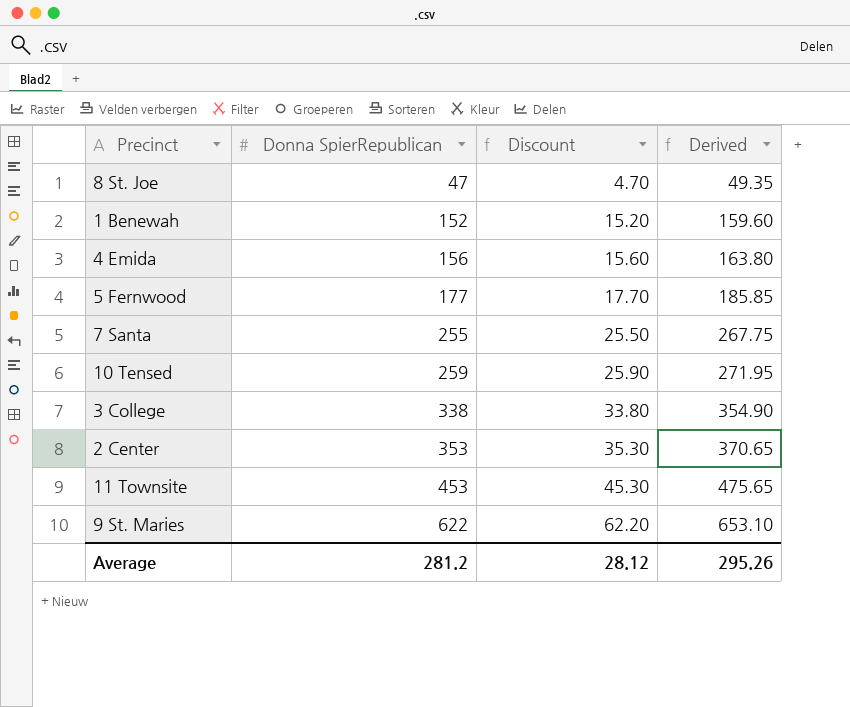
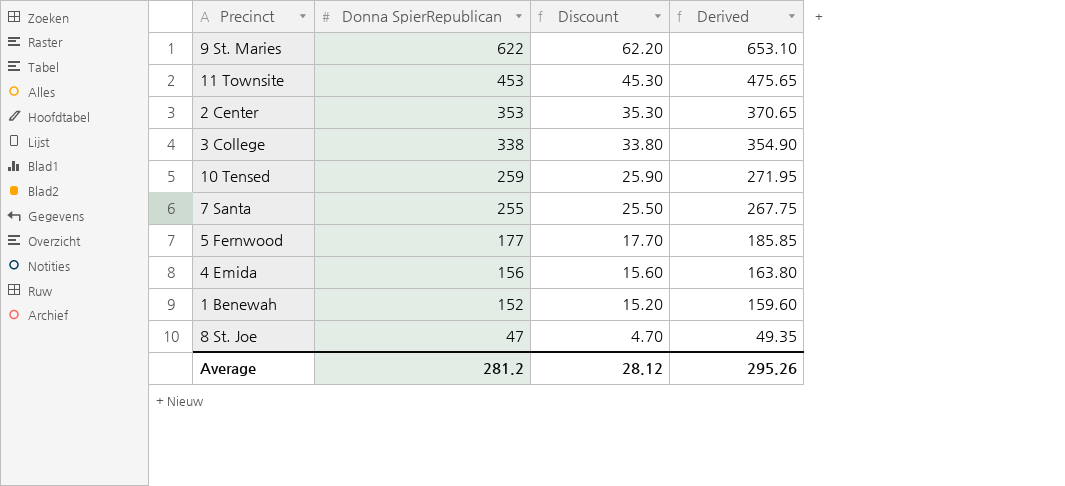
row order: Donna SpierRepublican ascending -> Donna SpierRepublican descending

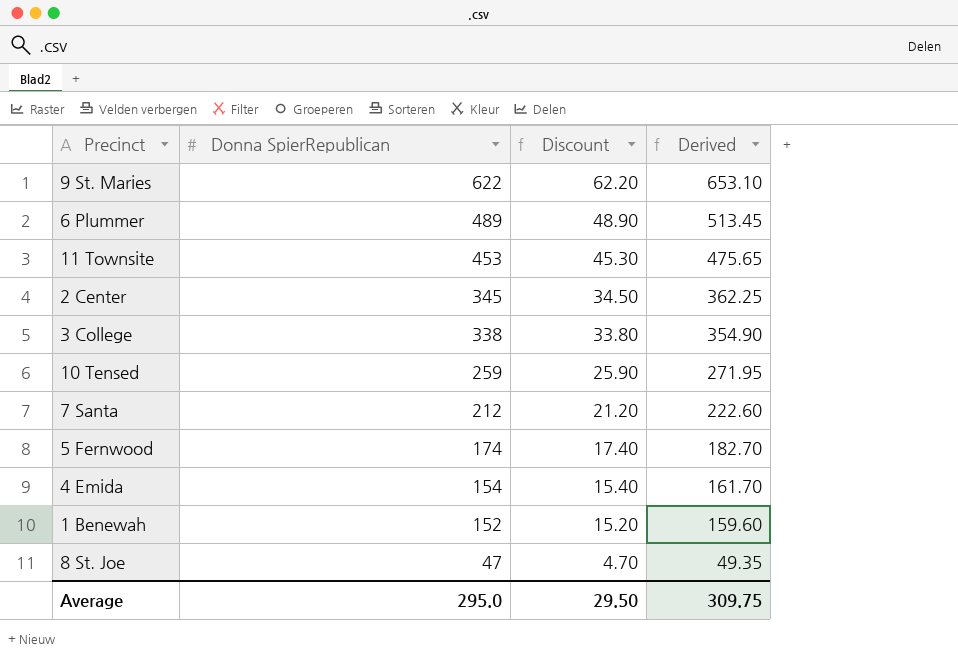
row 6 Plummer: none -> 489 | 48.90 | 513.45
2 Center | Donna SpierRepublican: 353 -> 345
2 Center | Discount: 35.30 -> 34.50
2 Center | Derived: 370.65 -> 362.25
7 Santa | Donna SpierRepublican: 255 -> 212
7 Santa | Discount: 25.50 -> 21.20
7 Santa | Derived: 267.75 -> 222.60
5 Fernwood | Donna SpierRepublican: 177 -> 174
5 Fernwood | Discount: 17.70 -> 17.40
5 Fernwood | Derived: 185.85 -> 182.70
4 Emida | Donna SpierRepublican: 156 -> 154
4 Emida | Discount: 15.60 -> 15.40
4 Emida | Derived: 163.80 -> 161.70
Average | Donna SpierRepublican: 281.2 -> 295.0
Average | Discount: 28.12 -> 29.50
Average | Derived: 295.26 -> 309.75

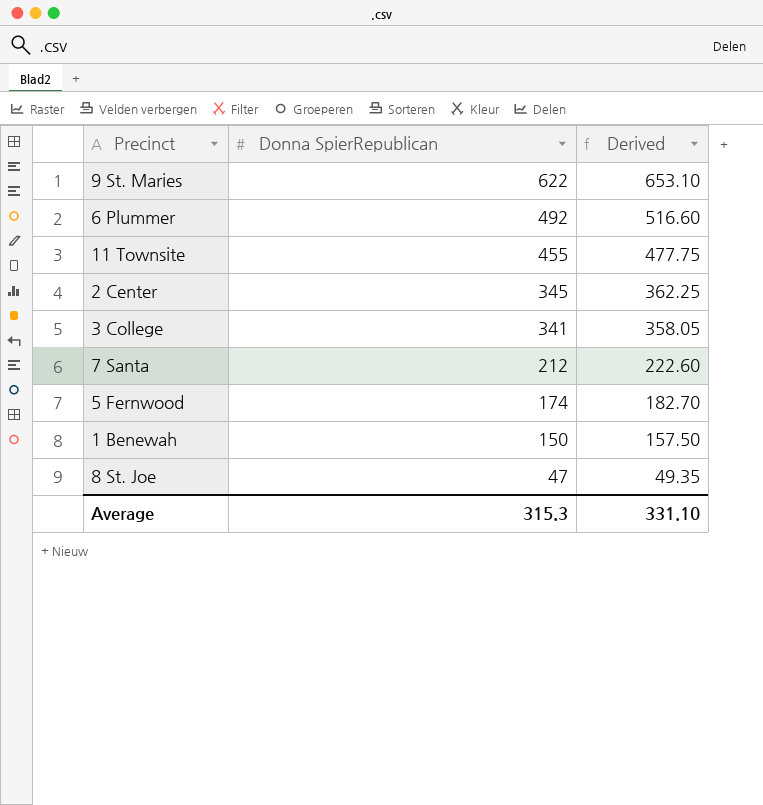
column Discount | formula: [Donna SpierRepublican] * 0.1 -> none
row 10 Tensed: 259 | 25.90 | 271.95 -> none
row 4 Emida: 154 | 15.40 | 161.70 -> none
6 Plummer | Donna SpierRepublican: 489 -> 492
6 Plummer | Derived: 513.45 -> 516.60
11 Townsite | Donna SpierRepublican: 453 -> 455
11 Townsite | Derived: 475.65 -> 477.75
3 College | Donna SpierRepublican: 338 -> 341
3 College | Derived: 354.90 -> 358.05
1 Benewah | Donna SpierRepublican: 152 -> 150
1 Benewah | Derived: 159.60 -> 157.50
Average | Donna SpierRepublican: 295.0 -> 315.3
Average | Derived: 309.75 -> 331.10

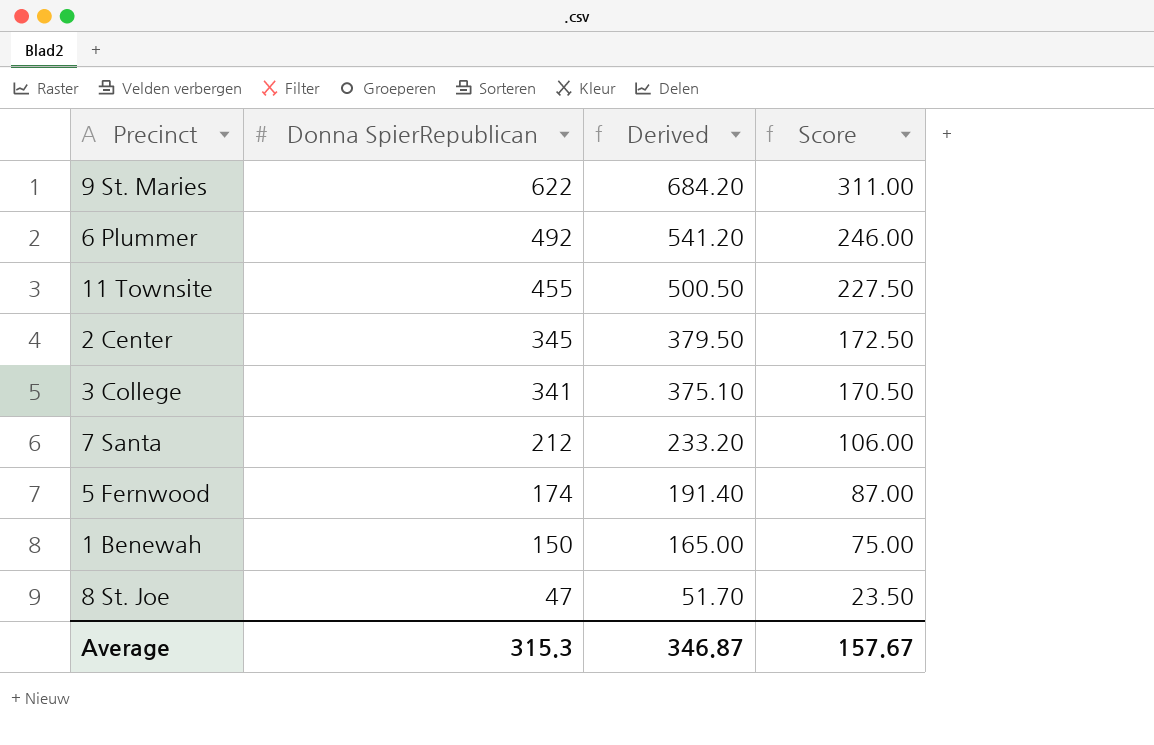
column Derived | formula: [Donna SpierRepublican] * 1.05 -> [Donna SpierRepublican] * 1.1
column Score | formula: none -> [Donna SpierRepublican] * 0.5
Average | Derived: 331.10 -> 346.87

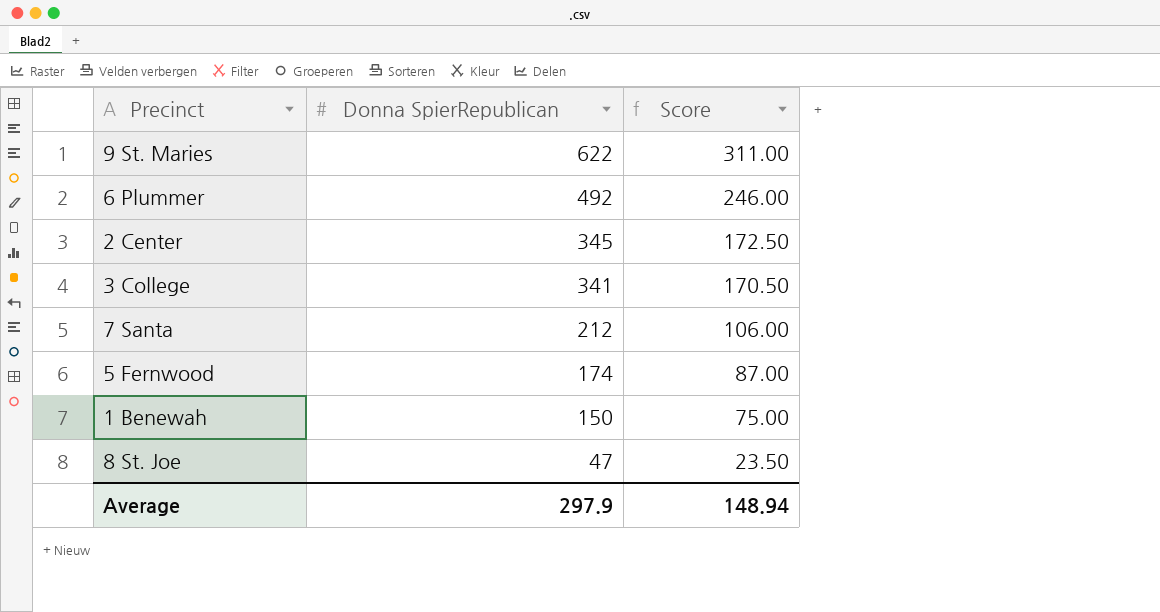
column Derived | formula: [Donna SpierRepublican] * 1.1 -> none
row 11 Townsite: 455 | 500.50 | 227.50 -> none
Average | Donna SpierRepublican: 315.3 -> 297.9
Average | Score: 157.67 -> 148.94

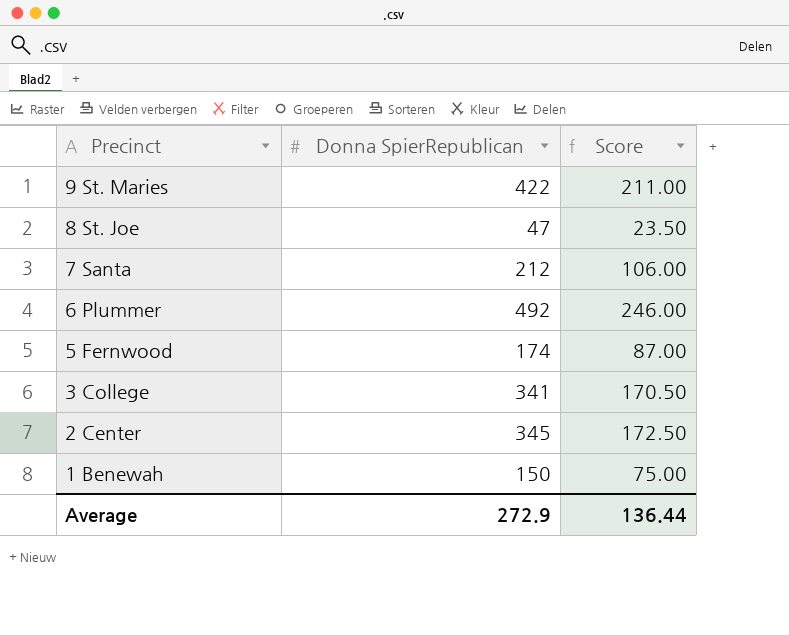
row order: Donna SpierRepublican descending -> Precinct descending
9 St. Maries | Donna SpierRepublican: 622 -> 422
9 St. Maries | Score: 311.00 -> 211.00
Average | Donna SpierRepublican: 297.9 -> 272.9
Average | Score: 148.94 -> 136.44

